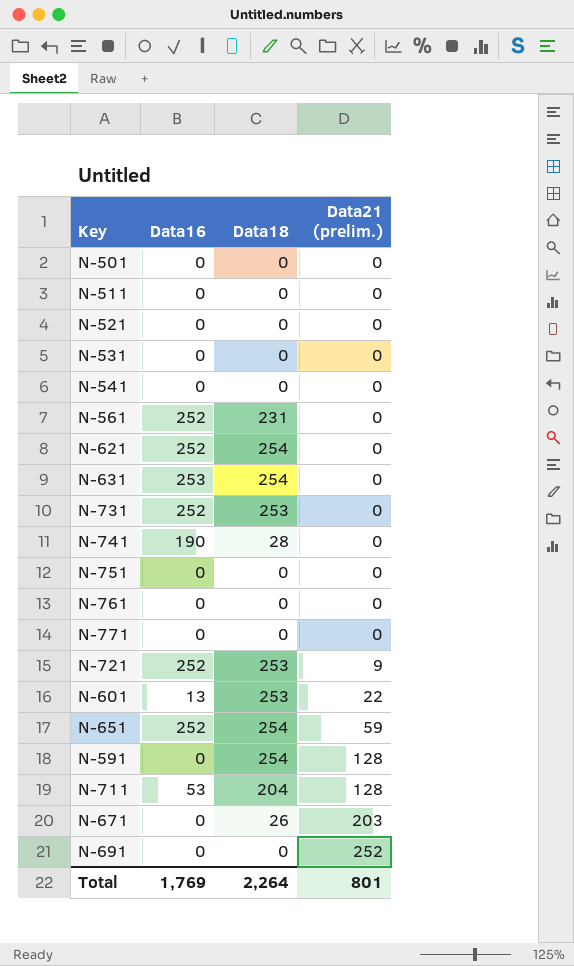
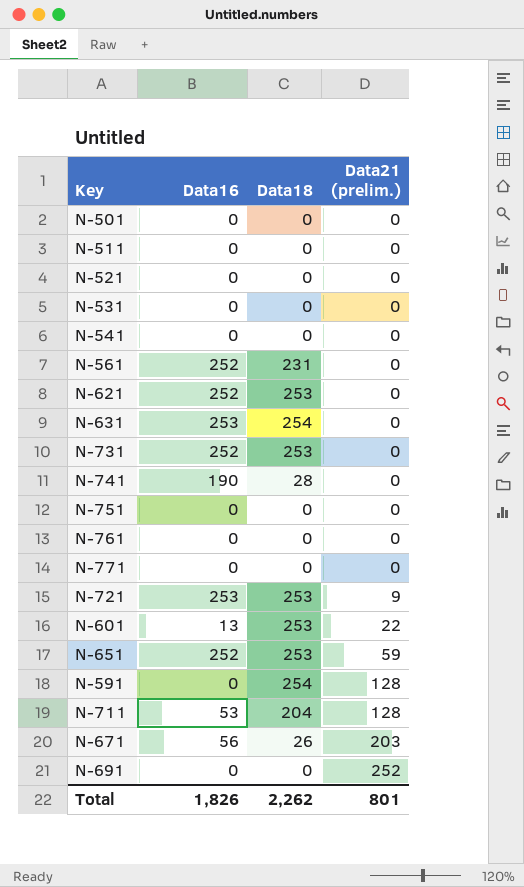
N-621 | Data18: 254 -> 253
N-721 | Data16: 252 -> 253
N-651 | Data18: 254 -> 253
N-671 | Data16: 0 -> 56
Total | Data16: 1,769 -> 1,826
Total | Data18: 2,264 -> 2,262

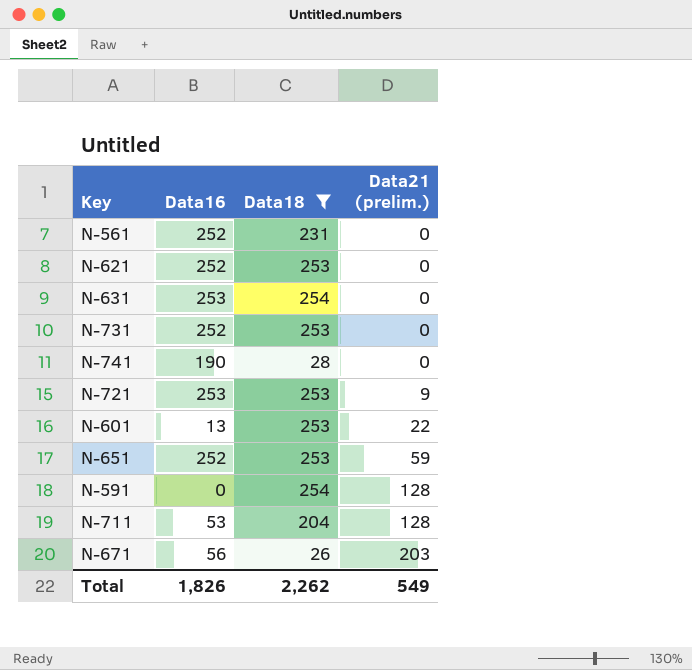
filter: none -> Data18 != 0
Total | Data21 (prelim.): 801 -> 549

